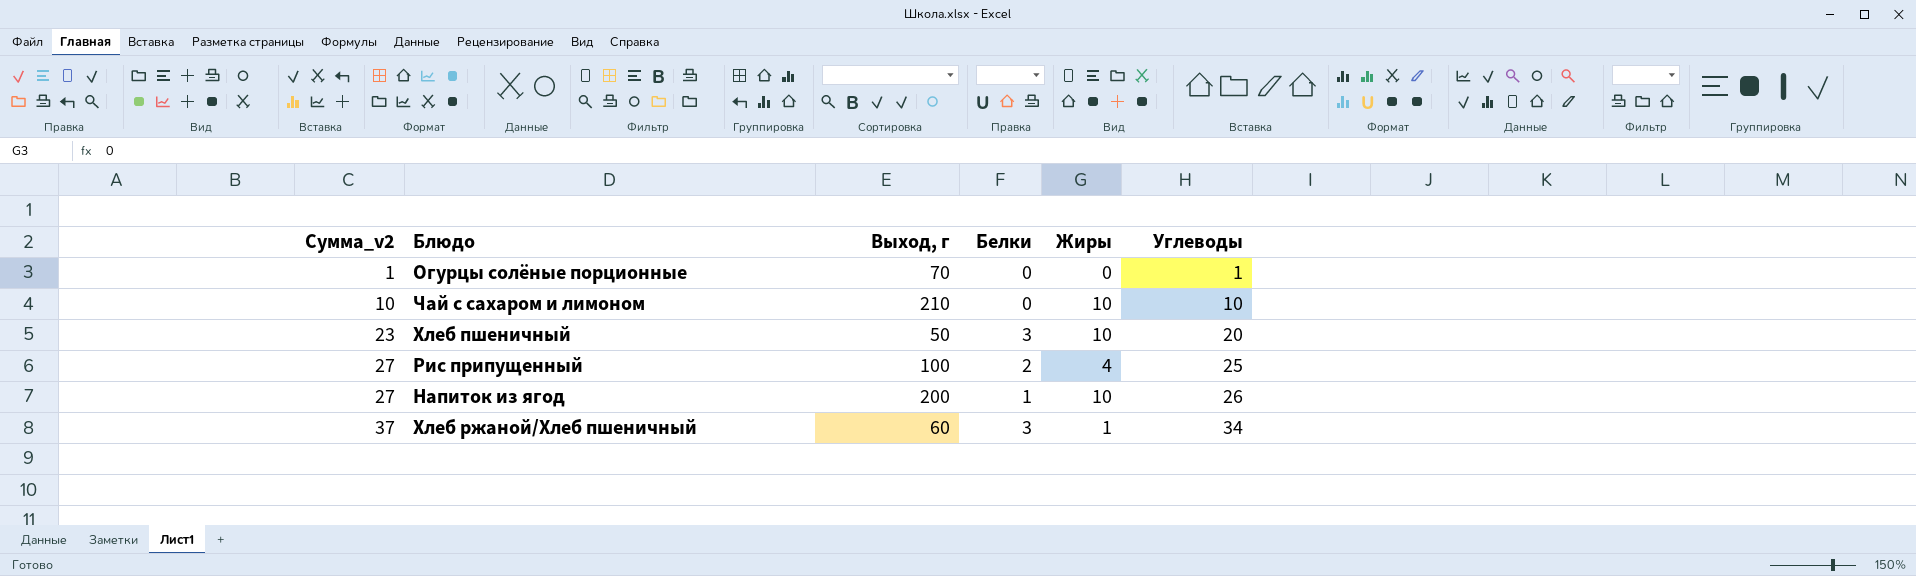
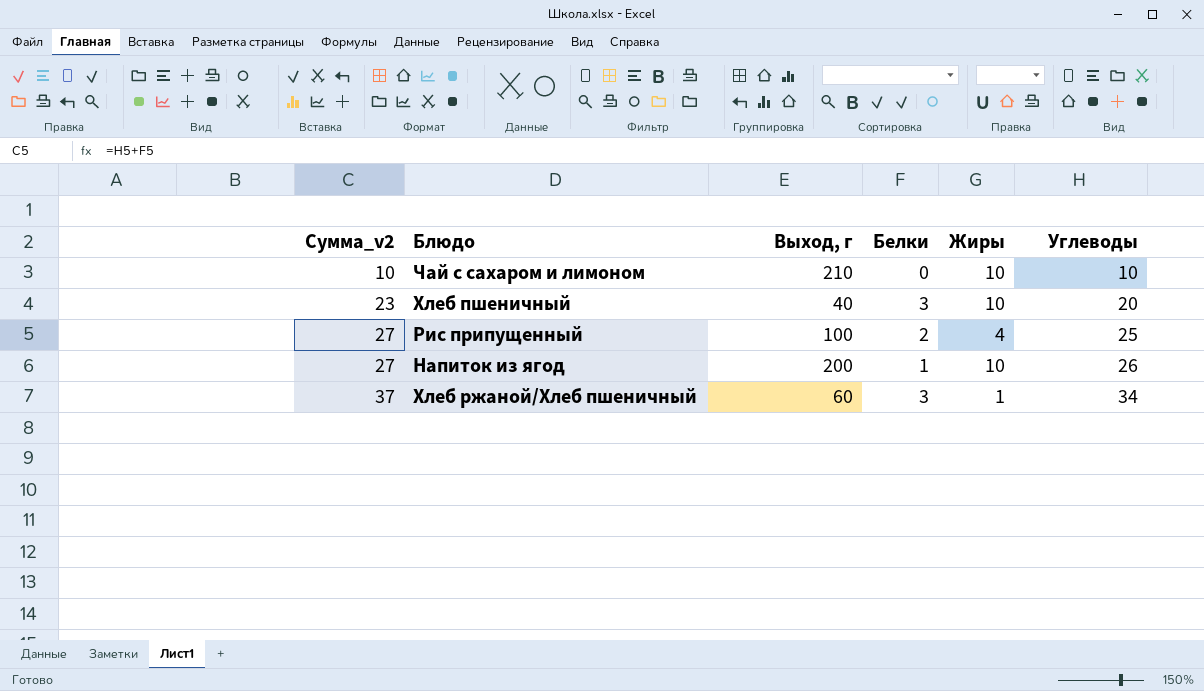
row Огурцы солёные порционные: 1 | 70 | 0 | 0 | 1 -> none
Хлеб пшеничный | Выход, г: 50 -> 40

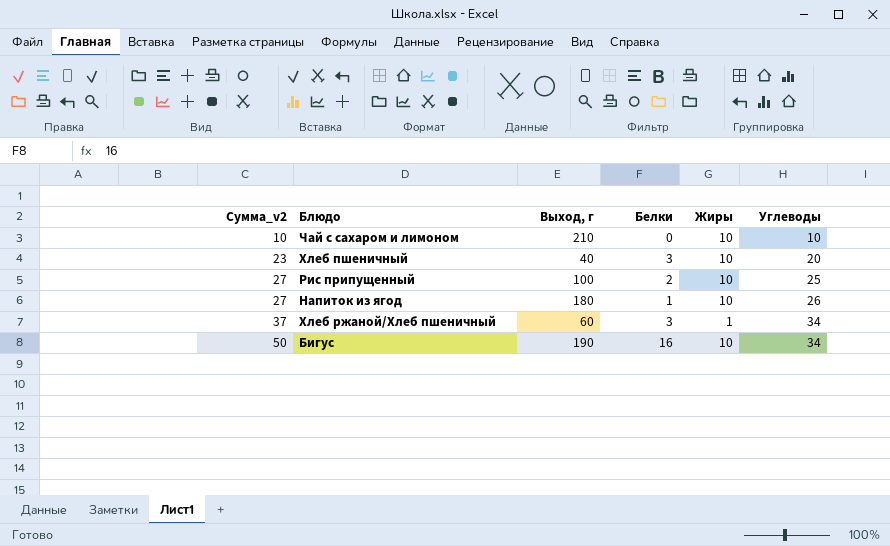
Рис припущенный | Жиры: 4 -> 10
Напиток из ягод | Выход, г: 200 -> 180
row Бигус: none -> 50 | 190 | 16 | 10 | 34

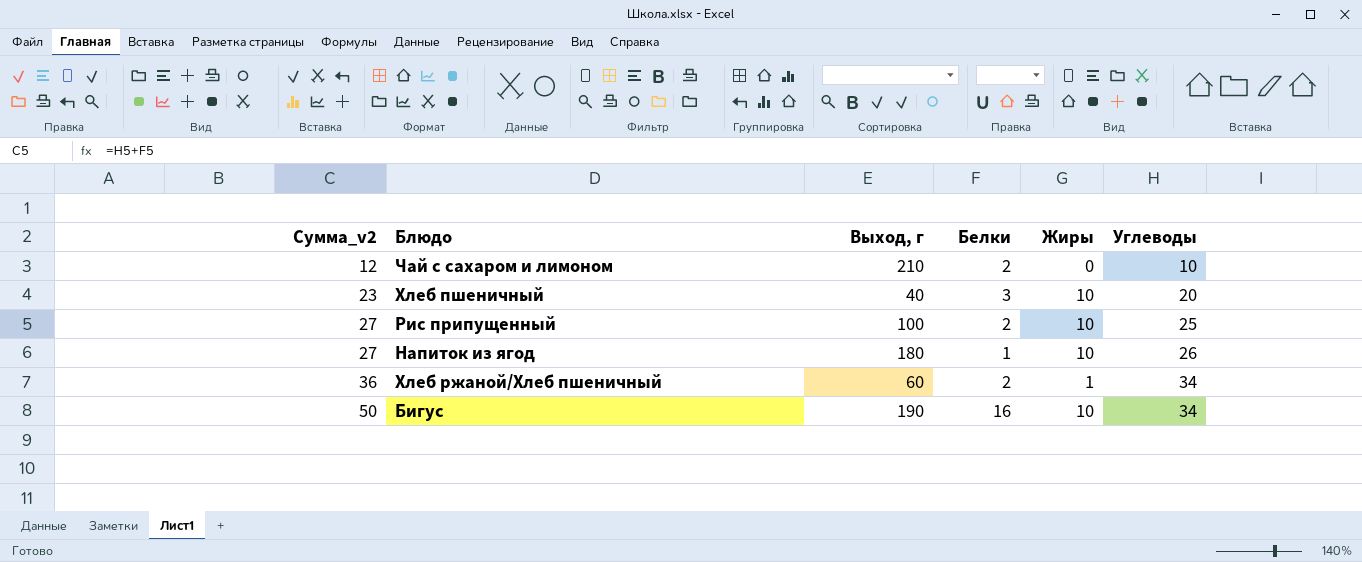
Чай с сахаром и лимоном | Сумма_v2: 10 -> 12
Чай с сахаром и лимоном | Белки: 0 -> 2
Чай с сахаром и лимоном | Жиры: 10 -> 0
Хлеб ржаной/Хлеб пшеничный | Сумма_v2: 37 -> 36
Хлеб ржаной/Хлеб пшеничный | Белки: 3 -> 2

